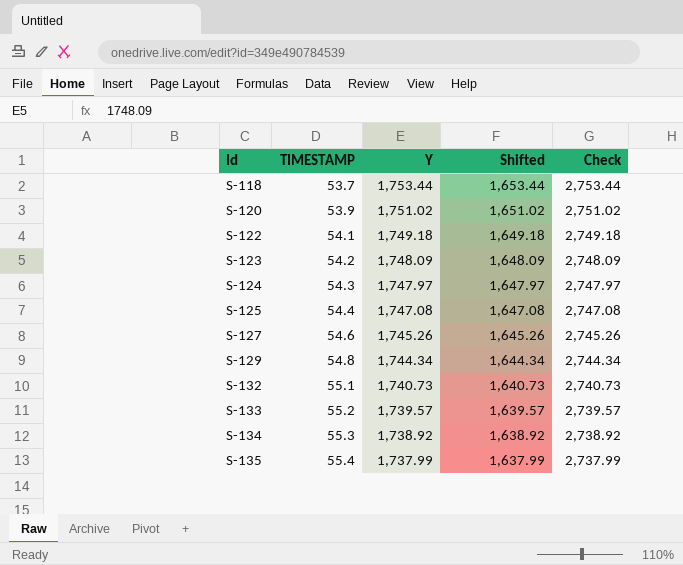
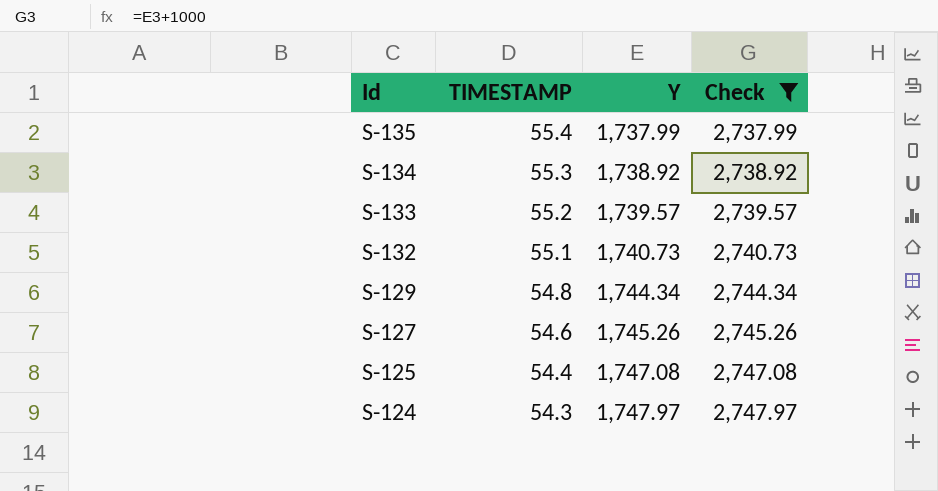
filter: none -> Check <= 2,747.97
row order: Id ascending -> Id descending
column Shifted | formula: [Y] - 100 -> none

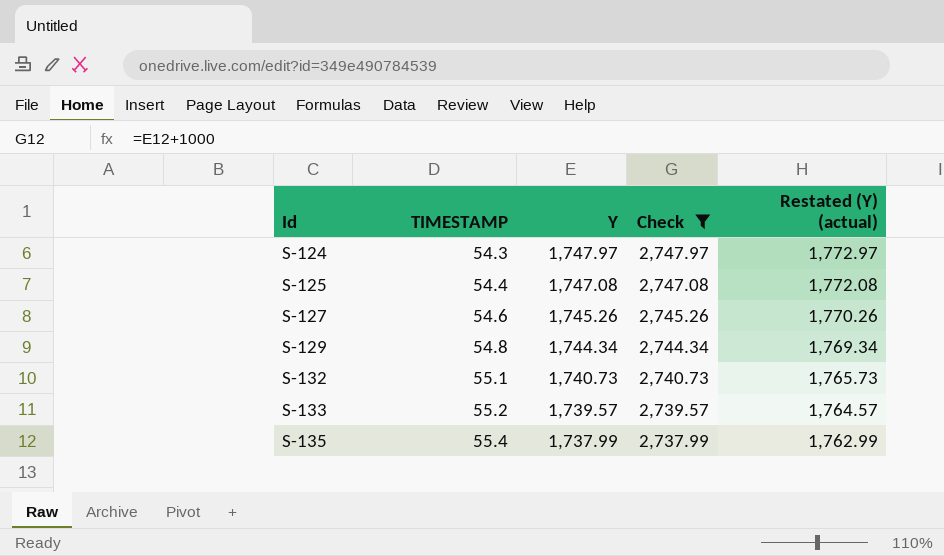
row order: Id descending -> Id ascending
column Restated (Y) (actual) | formula: none -> [Y] + 25
row S-134: 55.3 | 1,738.92 | 2,738.92 -> none

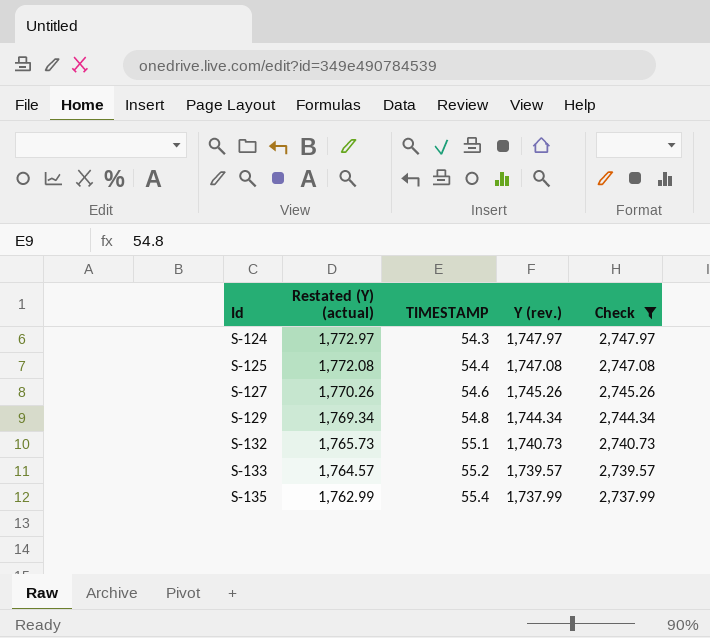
column Restated (Y) (actual) | position: 5 -> 2
column name: Y -> Y (rev.)

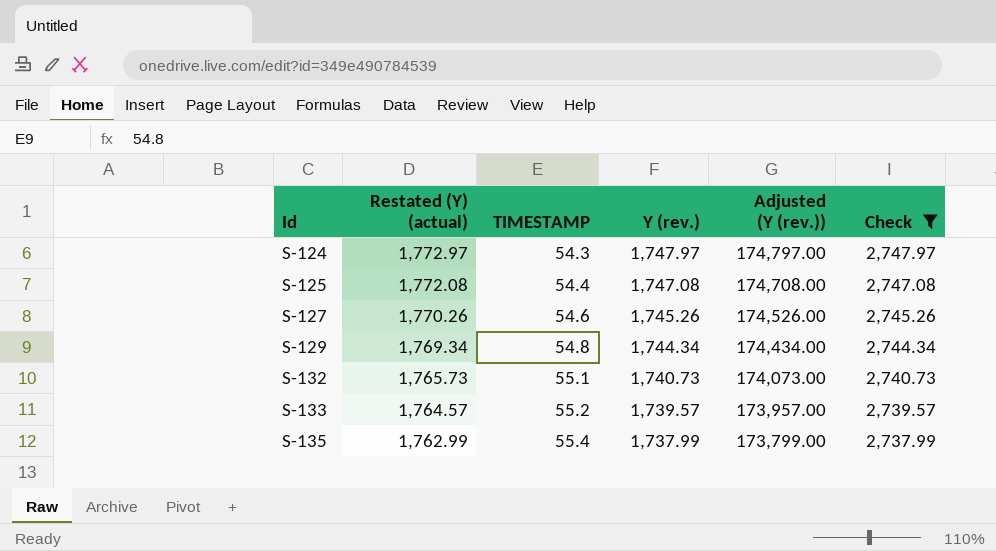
column Adjusted (Y (rev.)) | formula: none -> [Y (rev.)] * 100

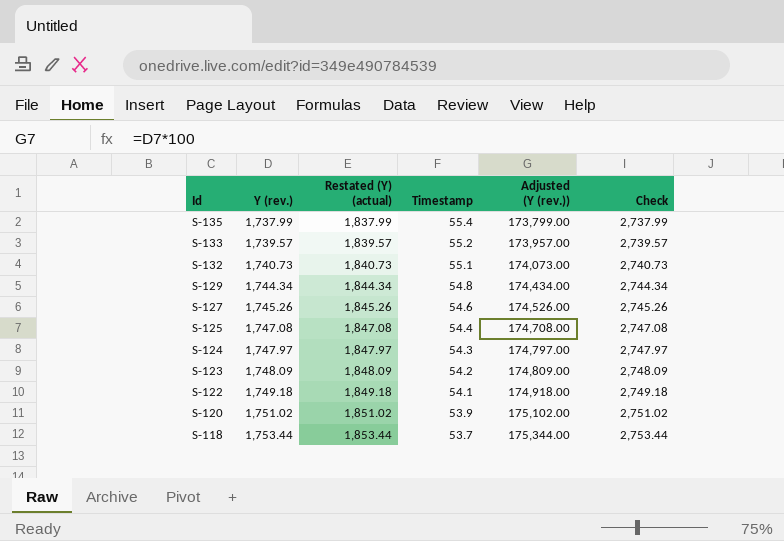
filter: Check <= 2,747.97 -> none
row order: Id ascending -> Id descending
column Y (rev.) | position: 4 -> 2
column Restated (Y) (actual) | formula: [Y (rev.)] + 25 -> [Y (rev.)] + 100
column name: TIMESTAMP -> Timestamp

